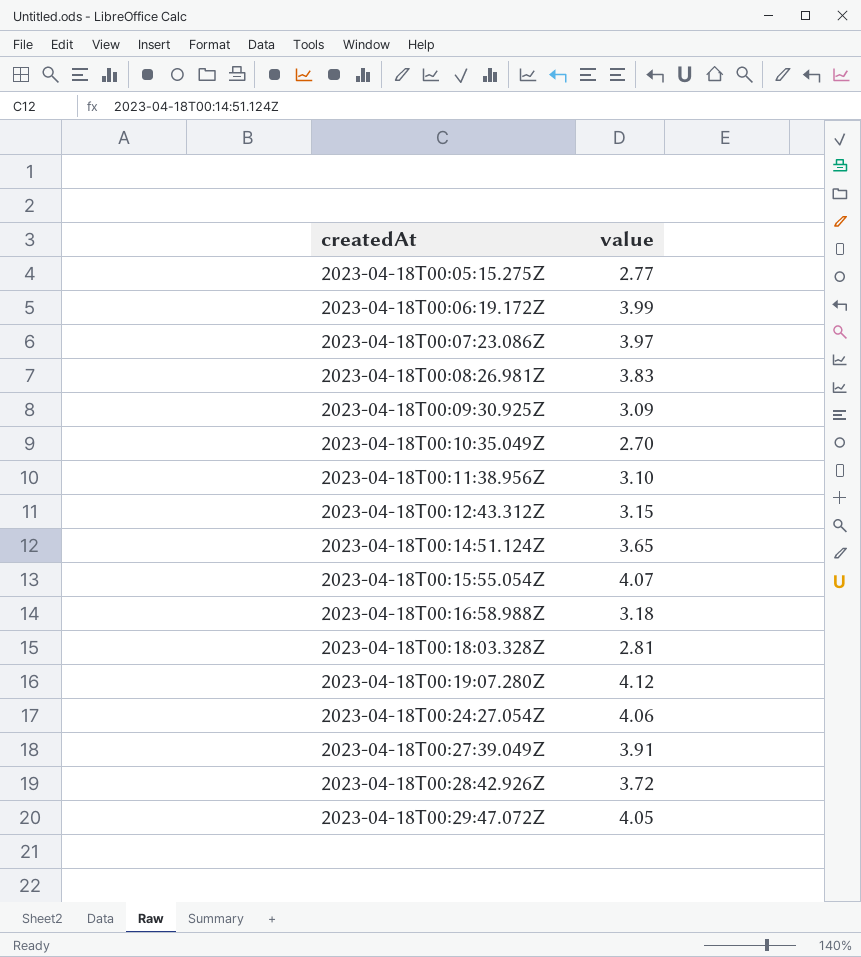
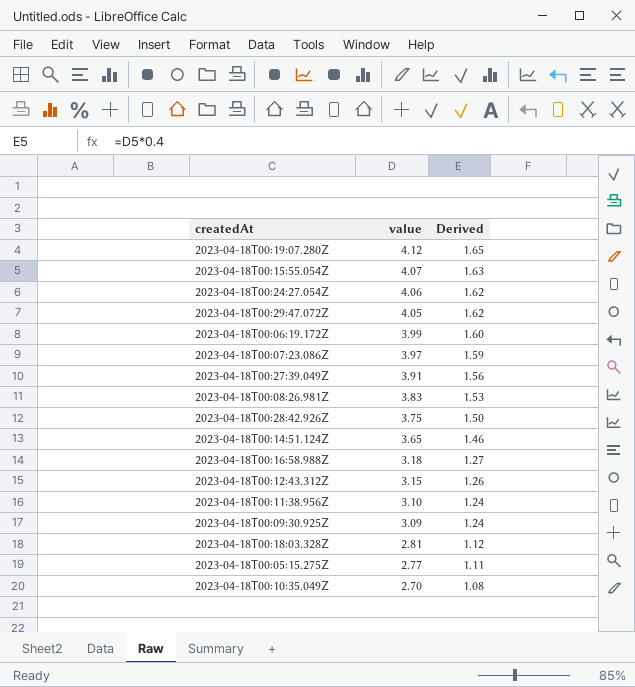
row order: createdAt ascending -> value descending
column Derived | formula: none -> [value] * 0.4
2023-04-18T00:28:42.926Z | value: 3.72 -> 3.75

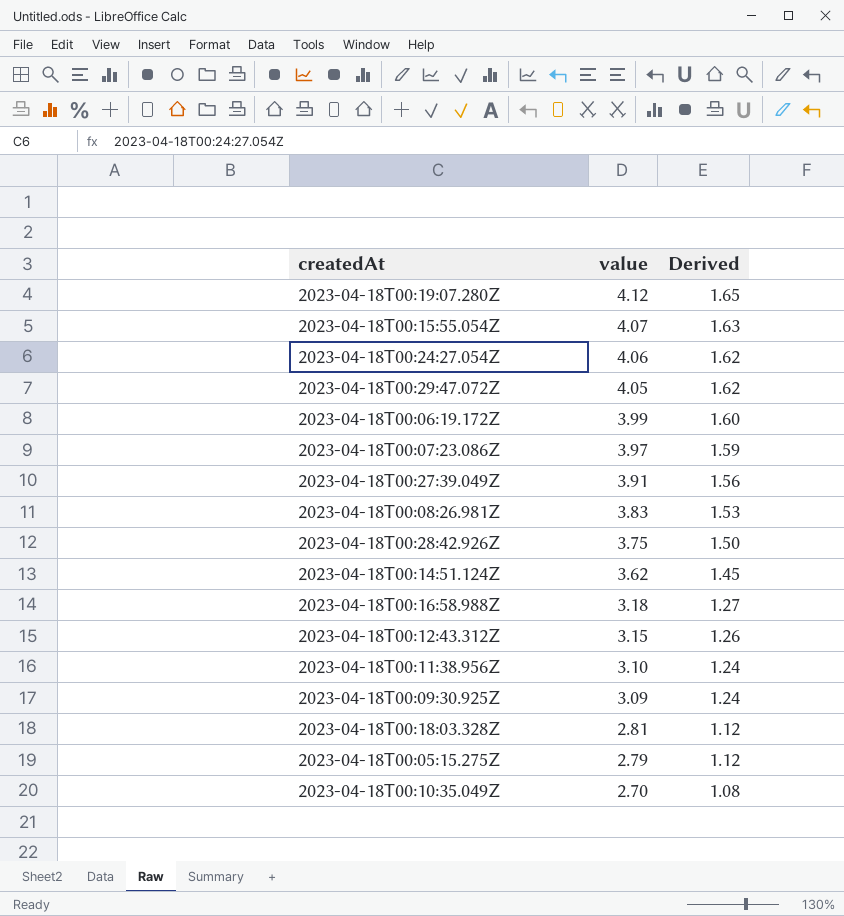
2023-04-18T00:14:51.124Z | value: 3.65 -> 3.62
2023-04-18T00:14:51.124Z | Derived: 1.46 -> 1.45
2023-04-18T00:05:15.275Z | value: 2.77 -> 2.79
2023-04-18T00:05:15.275Z | Derived: 1.11 -> 1.12

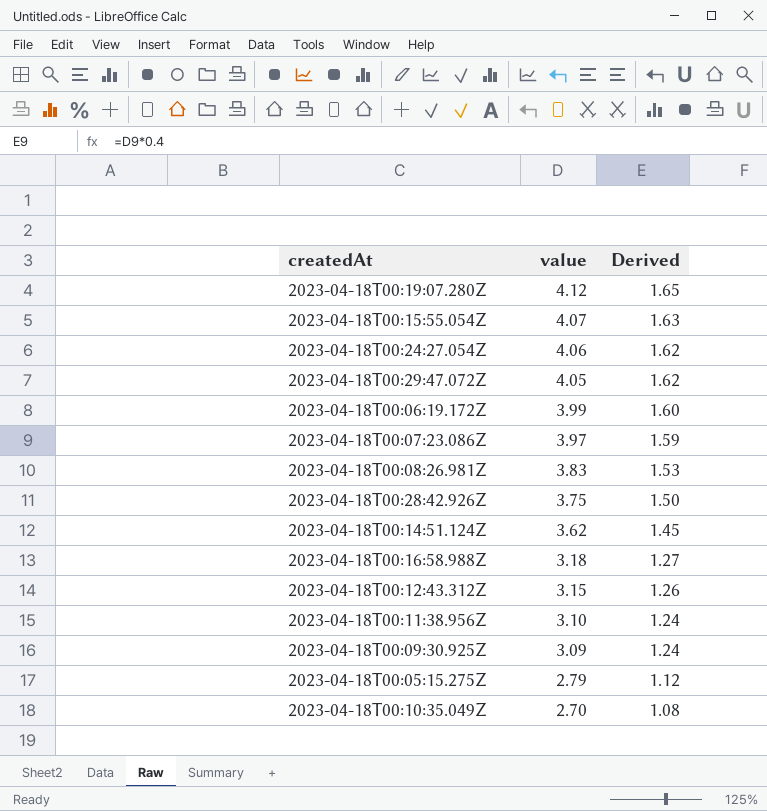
row 2023-04-18T00:27:39.049Z: 3.91 | 1.56 -> none
row 2023-04-18T00:18:03.328Z: 2.81 | 1.12 -> none

